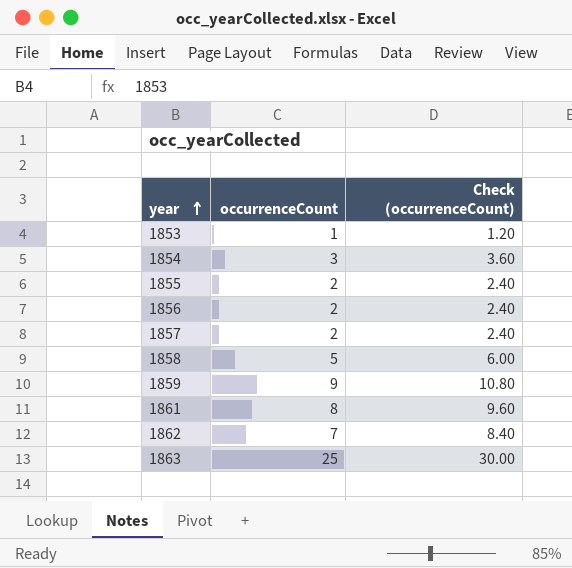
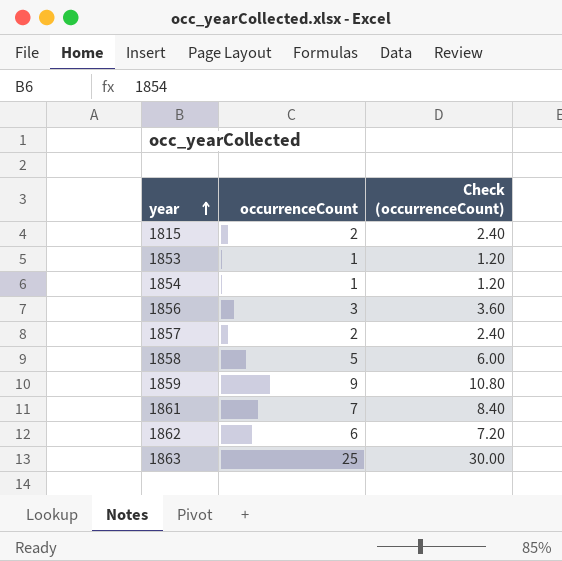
row 1855: 2 | 2.40 -> none
row 1815: none -> 2 | 2.40
1854 | occurrenceCount: 3 -> 1
1854 | Check (occurrenceCount): 3.60 -> 1.20
1856 | occurrenceCount: 2 -> 3
1856 | Check (occurrenceCount): 2.40 -> 3.60
1861 | occurrenceCount: 8 -> 7
1861 | Check (occurrenceCount): 9.60 -> 8.40
1862 | occurrenceCount: 7 -> 6
1862 | Check (occurrenceCount): 8.40 -> 7.20

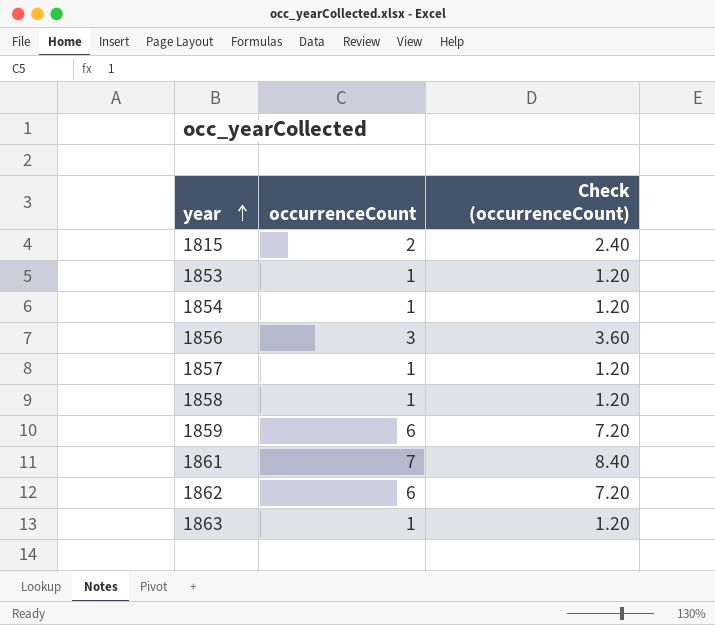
1857 | occurrenceCount: 2 -> 1
1857 | Check (occurrenceCount): 2.40 -> 1.20
1858 | occurrenceCount: 5 -> 1
1858 | Check (occurrenceCount): 6.00 -> 1.20
1859 | occurrenceCount: 9 -> 6
1859 | Check (occurrenceCount): 10.80 -> 7.20
1863 | occurrenceCount: 25 -> 1
1863 | Check (occurrenceCount): 30.00 -> 1.20

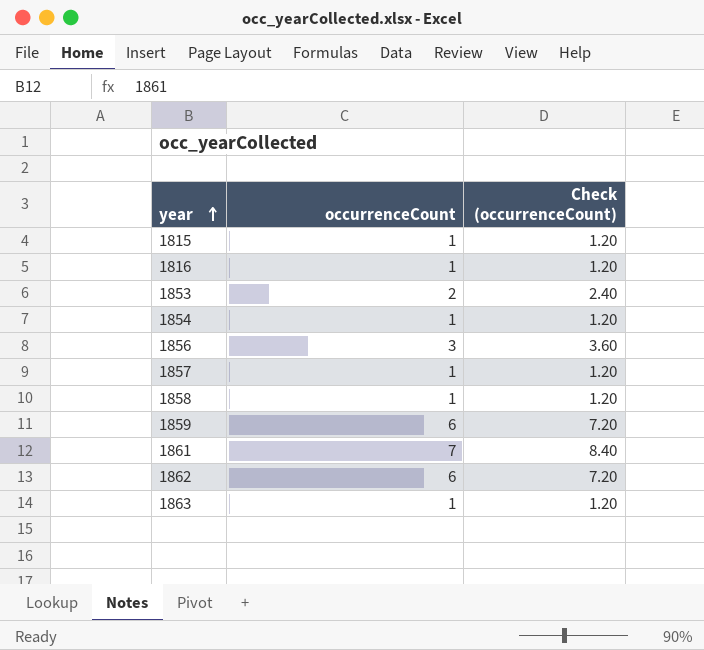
1815 | occurrenceCount: 2 -> 1
1815 | Check (occurrenceCount): 2.40 -> 1.20
row 1816: none -> 1 | 1.20
1853 | occurrenceCount: 1 -> 2
1853 | Check (occurrenceCount): 1.20 -> 2.40

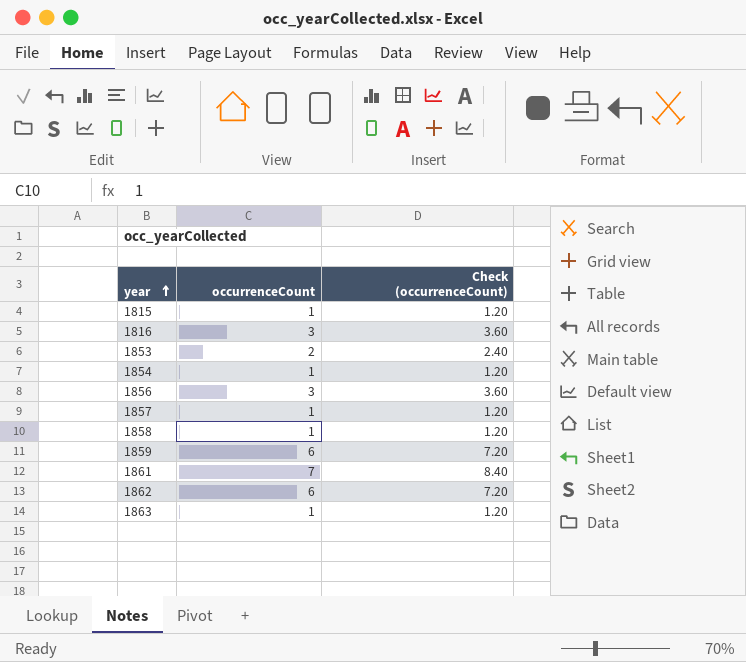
1816 | occurrenceCount: 1 -> 3
1816 | Check (occurrenceCount): 1.20 -> 3.60

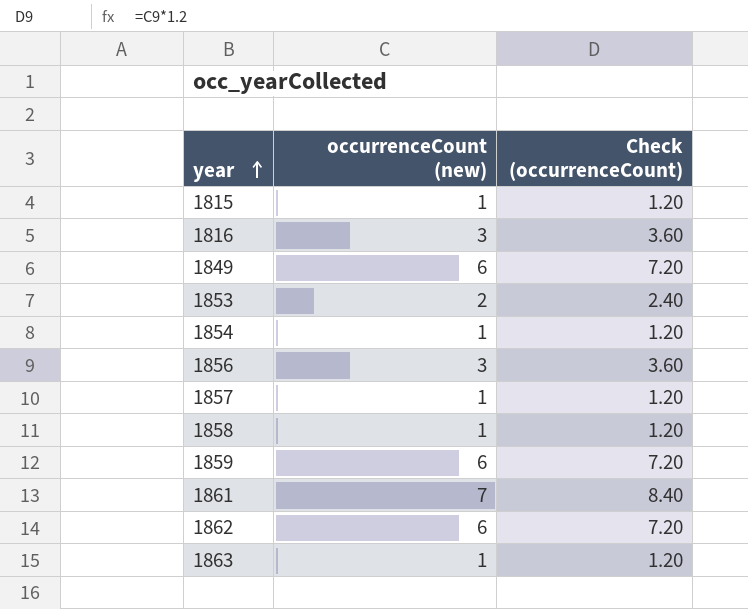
column name: occurrenceCount -> occurrenceCount (new)
row 1849: none -> 6 | 7.20

